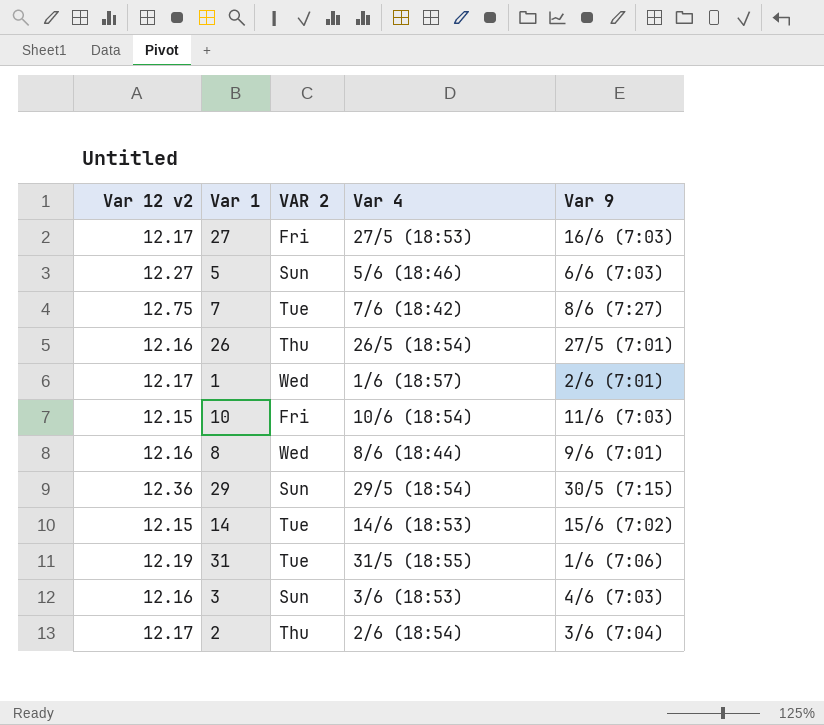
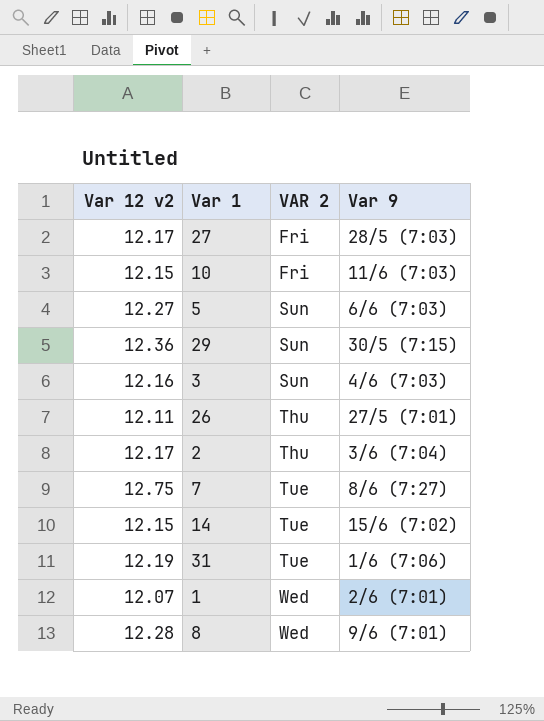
row order: none -> VAR 2 ascending
column Var 4 | position: 4 -> none
27 | Var 9: 16/6 (7:03) -> 28/5 (7:03)
26 | Var 12 v2: 12.16 -> 12.11
1 | Var 12 v2: 12.17 -> 12.07
8 | Var 12 v2: 12.16 -> 12.28

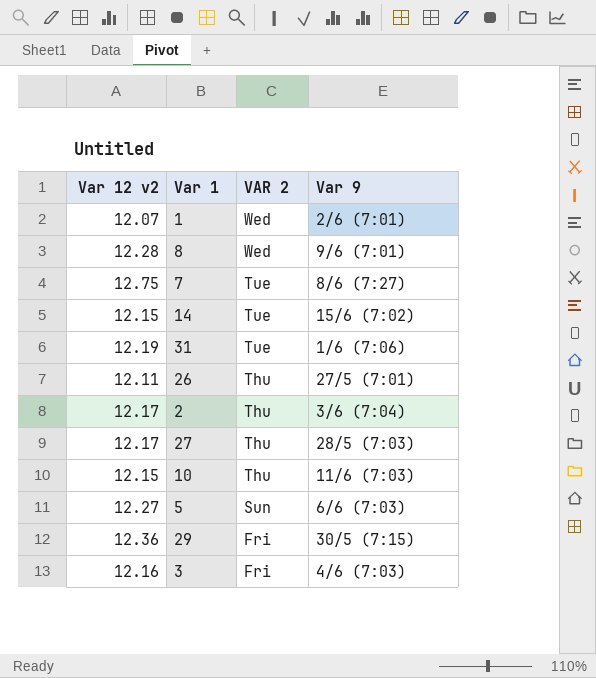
row order: VAR 2 ascending -> VAR 2 descending
27 | VAR 2: Fri -> Thu
10 | VAR 2: Fri -> Thu
29 | VAR 2: Sun -> Fri
3 | VAR 2: Sun -> Fri

